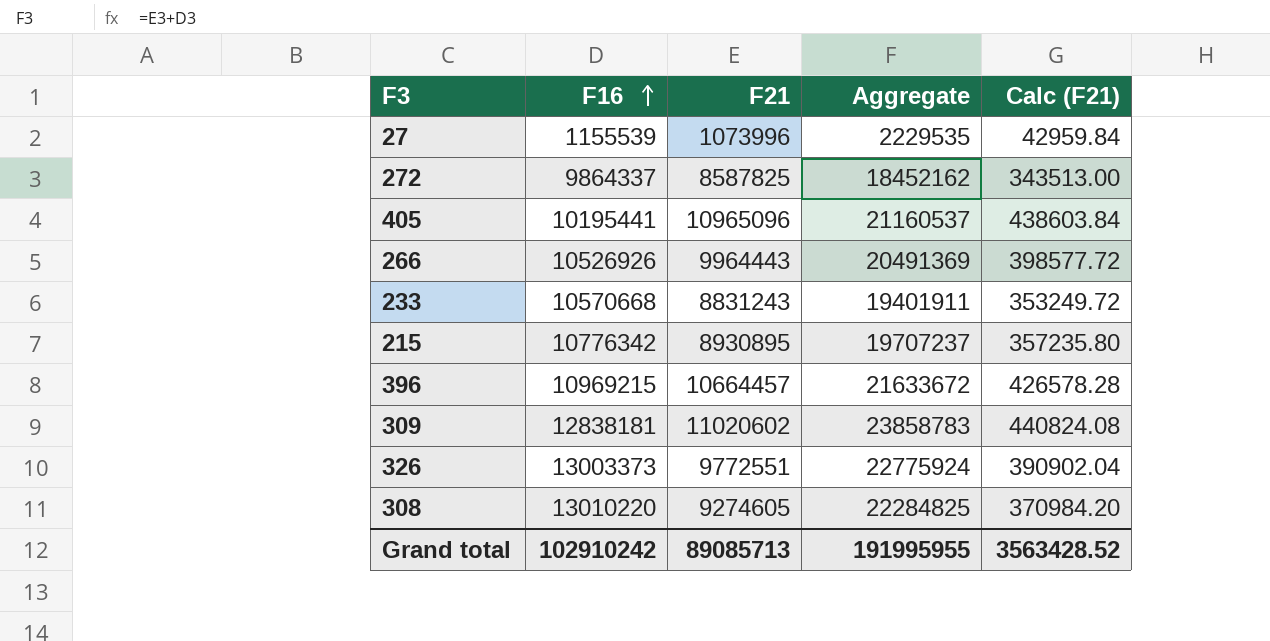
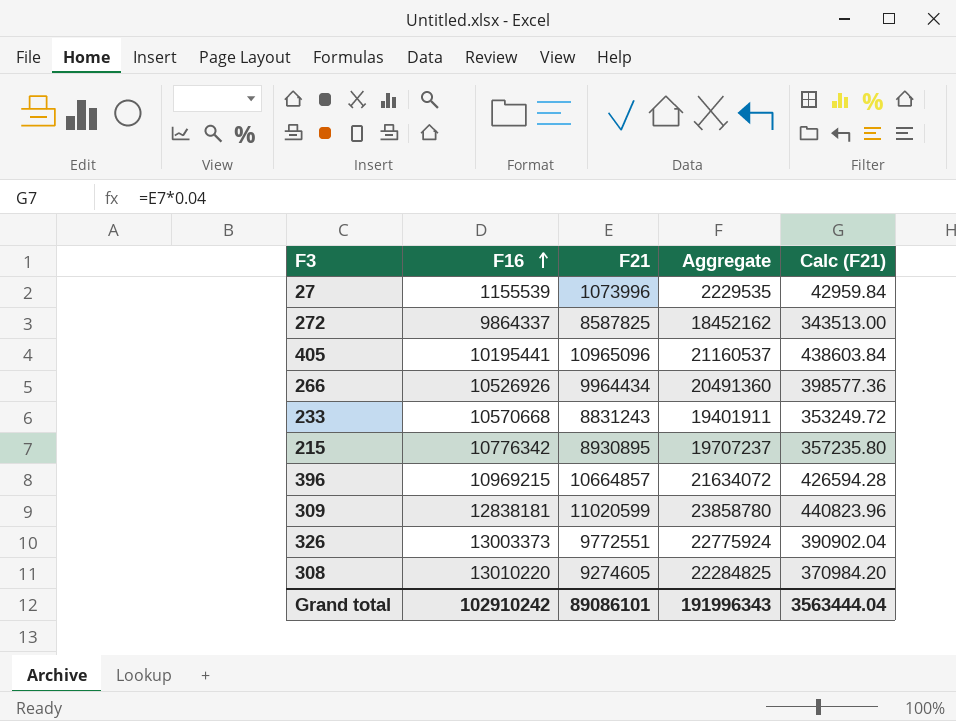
266 | F21: 9964443 -> 9964434
266 | Aggregate: 20491369 -> 20491360
266 | Calc (F21): 398577.72 -> 398577.36
396 | F21: 10664457 -> 10664857
396 | Aggregate: 21633672 -> 21634072
396 | Calc (F21): 426578.28 -> 426594.28
309 | F21: 11020602 -> 11020599
309 | Aggregate: 23858783 -> 23858780
309 | Calc (F21): 440824.08 -> 440823.96
Grand total | F21: 89085713 -> 89086101
Grand total | Aggregate: 191995955 -> 191996343
Grand total | Calc (F21): 3563428.52 -> 3563444.04

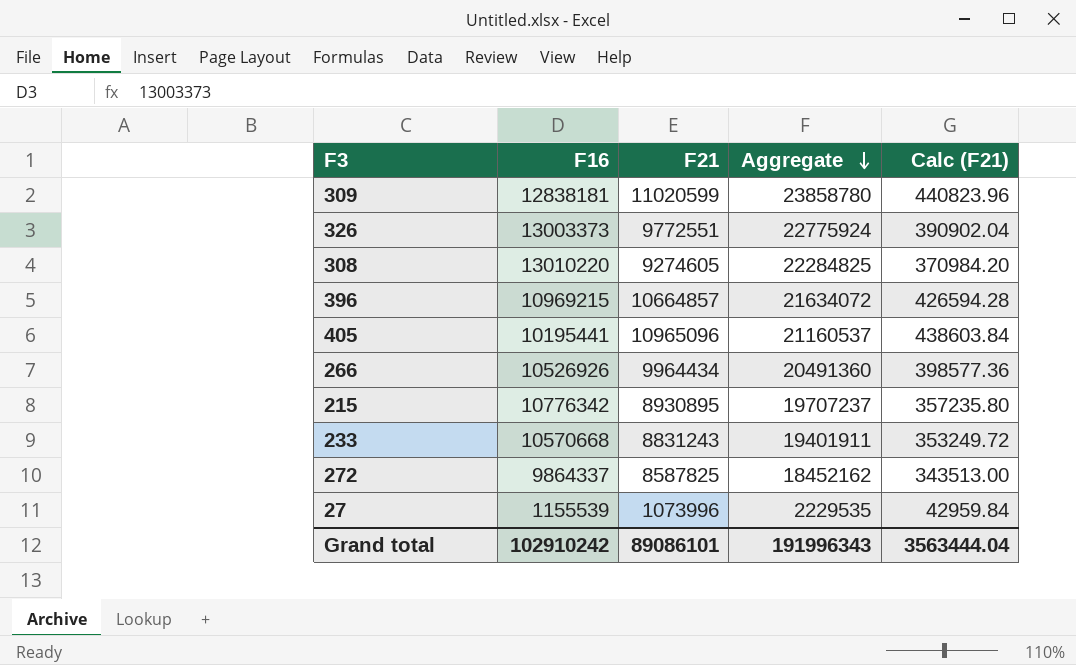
row order: F16 ascending -> Aggregate descending

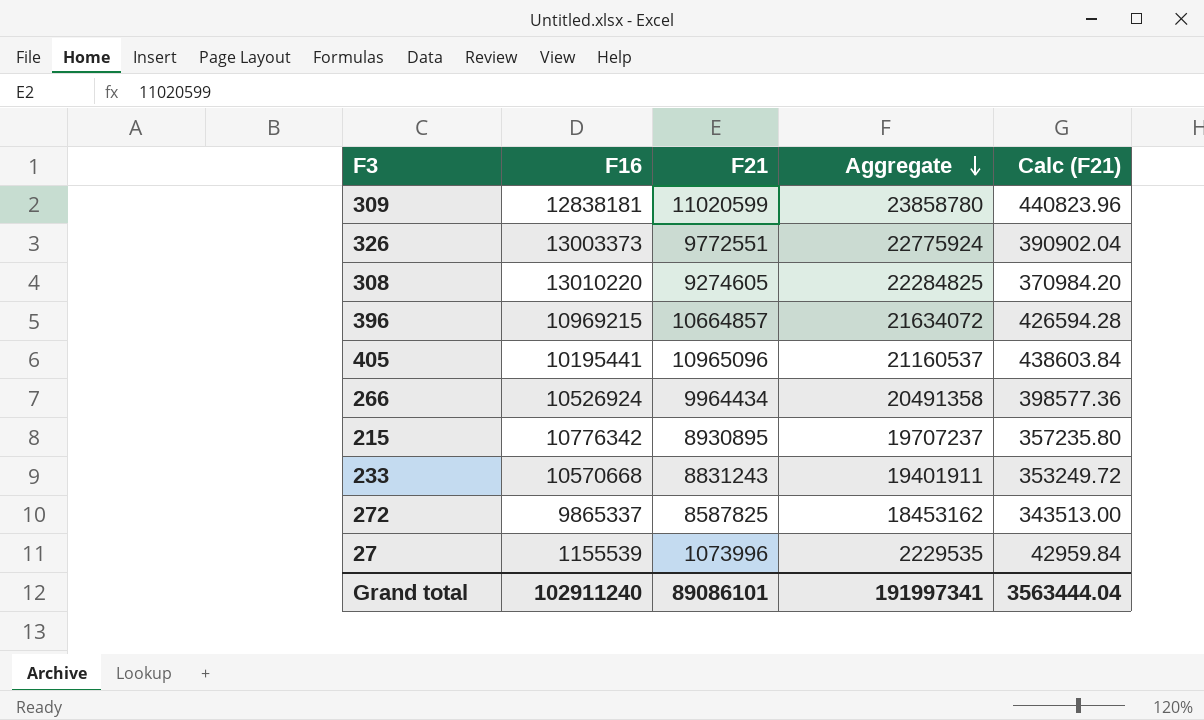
266 | F16: 10526926 -> 10526924
266 | Aggregate: 20491360 -> 20491358
272 | F16: 9864337 -> 9865337
272 | Aggregate: 18452162 -> 18453162
Grand total | F16: 102910242 -> 102911240
Grand total | Aggregate: 191996343 -> 191997341

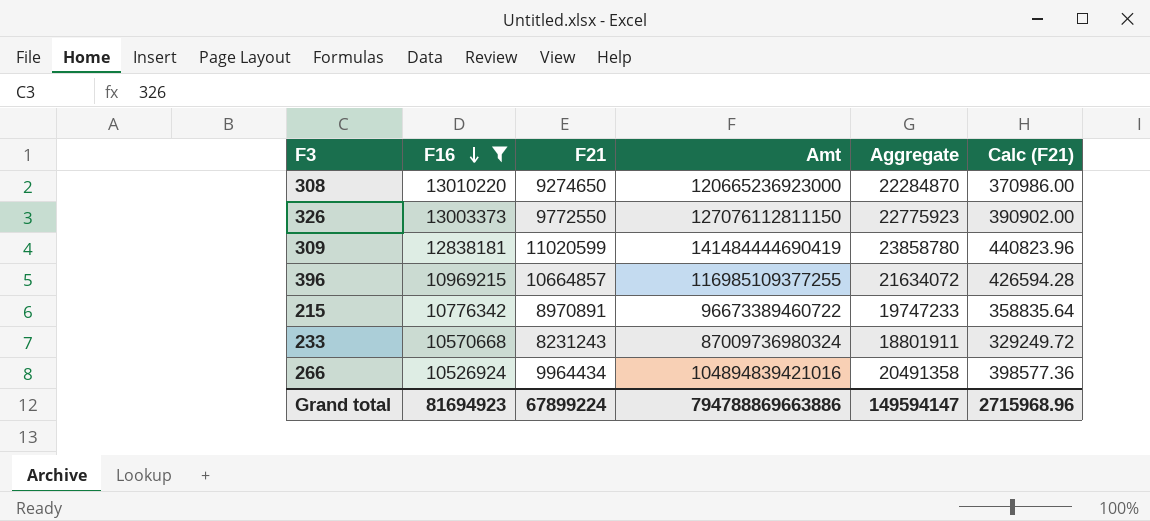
filter: none -> F16 >= 10526924
row order: Aggregate descending -> F16 descending
column Amt | formula: none -> [F16] * [F21]
308 | F21: 9274605 -> 9274650
308 | Aggregate: 22284825 -> 22284870
308 | Calc (F21): 370984.20 -> 370986.00
326 | F21: 9772551 -> 9772550
326 | Aggregate: 22775924 -> 22775923
326 | Calc (F21): 390902.04 -> 390902.00
215 | F21: 8930895 -> 8970891
215 | Aggregate: 19707237 -> 19747233
215 | Calc (F21): 357235.80 -> 358835.64
233 | F21: 8831243 -> 8231243
233 | Aggregate: 19401911 -> 18801911
233 | Calc (F21): 353249.72 -> 329249.72
Grand total | F16: 102911240 -> 81694923
Grand total | F21: 89086101 -> 67899224
Grand total | Aggregate: 191997341 -> 149594147
Grand total | Calc (F21): 3563444.04 -> 2715968.96

